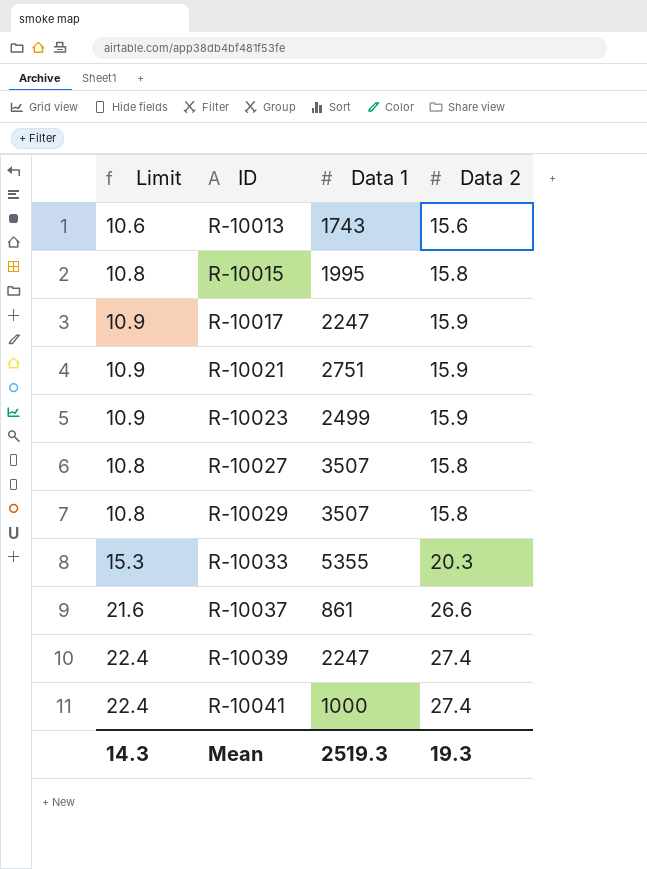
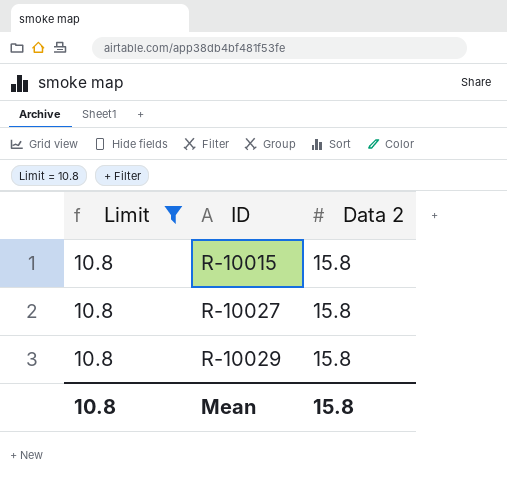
filter: none -> Limit = 10.8
column Data 1 | position: 3 -> none
Mean | Limit: 14.3 -> 10.8
Mean | Data 2: 19.3 -> 15.8

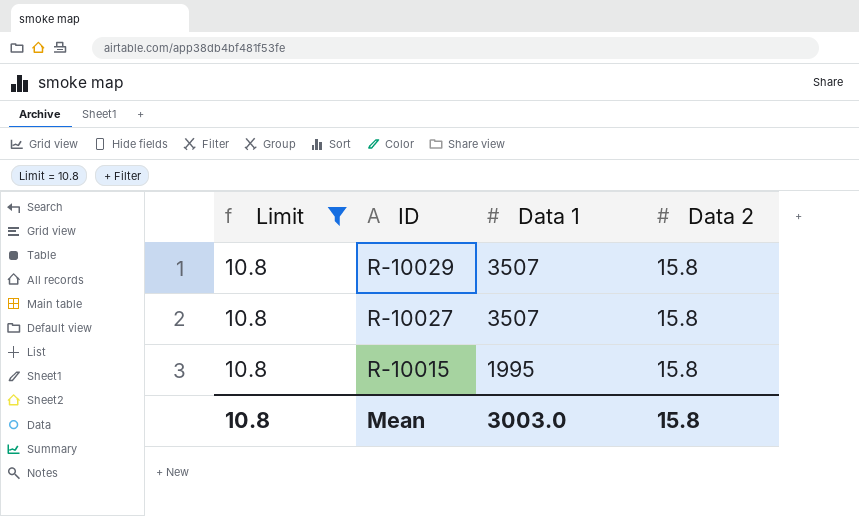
row order: ID ascending -> ID descending
column Data 1 | position: none -> 3

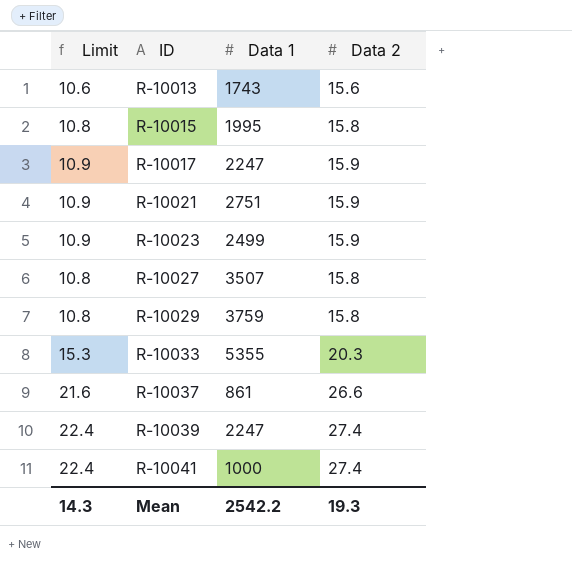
filter: Limit = 10.8 -> none
row order: ID descending -> ID ascending
R-10029 | Data 1: 3507 -> 3759
Mean | Limit: 10.8 -> 14.3
Mean | Data 1: 3003.0 -> 2542.2
Mean | Data 2: 15.8 -> 19.3

